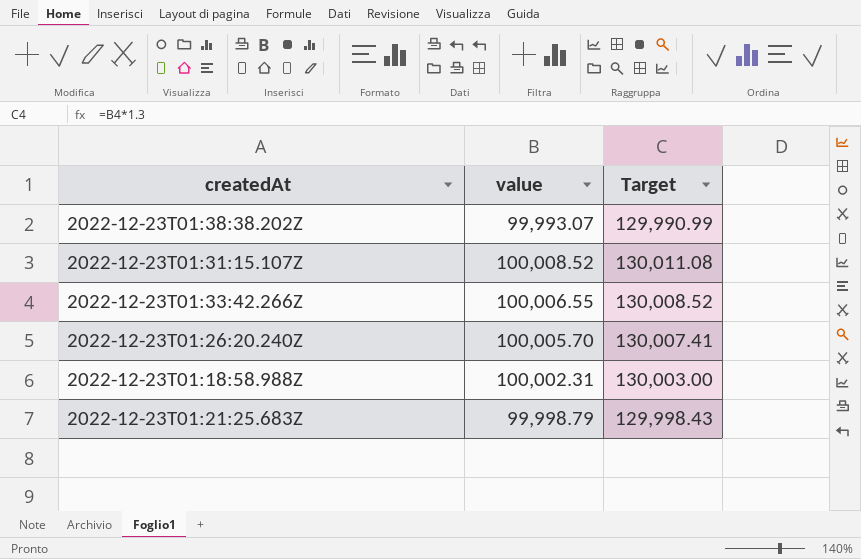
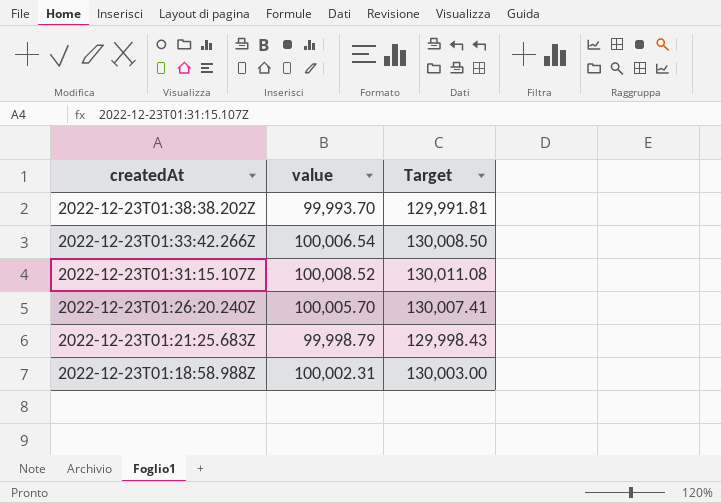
row order: none -> createdAt descending
2022-12-23T01:38:38.202Z | value: 99,993.07 -> 99,993.70
2022-12-23T01:38:38.202Z | Target: 129,990.99 -> 129,991.81
2022-12-23T01:33:42.266Z | value: 100,006.55 -> 100,006.54
2022-12-23T01:33:42.266Z | Target: 130,008.52 -> 130,008.50

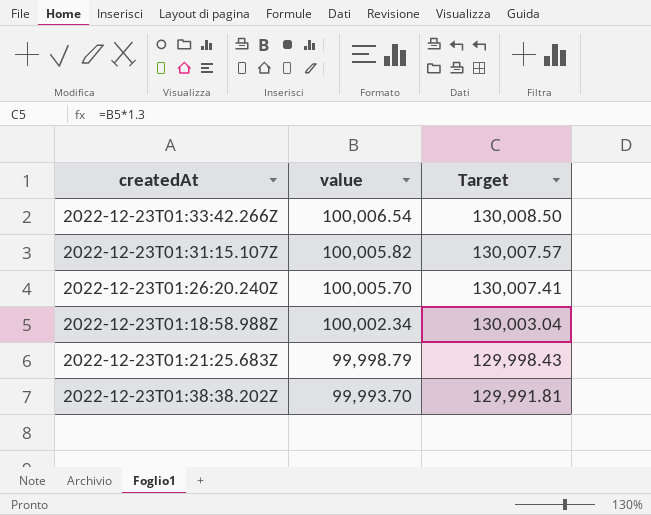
row order: createdAt descending -> value descending
2022-12-23T01:31:15.107Z | value: 100,008.52 -> 100,005.82
2022-12-23T01:31:15.107Z | Target: 130,011.08 -> 130,007.57
2022-12-23T01:18:58.988Z | value: 100,002.31 -> 100,002.34
2022-12-23T01:18:58.988Z | Target: 130,003.00 -> 130,003.04

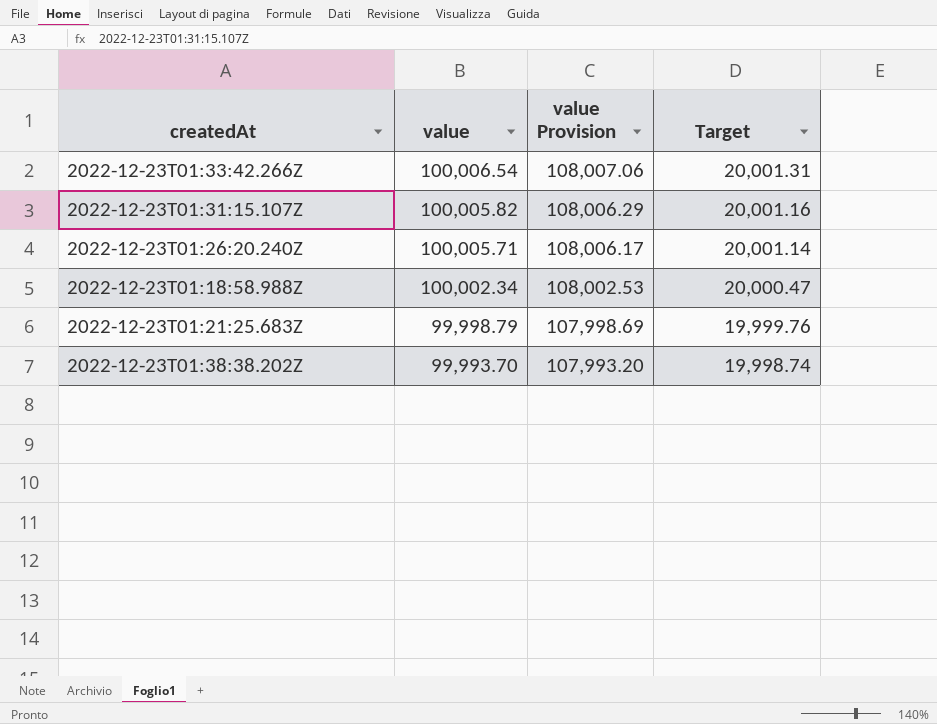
column value Provision | formula: none -> [value] * 1.08
column Target | formula: [value] * 1.3 -> [value] * 0.2
2022-12-23T01:26:20.240Z | value: 100,005.70 -> 100,005.71

